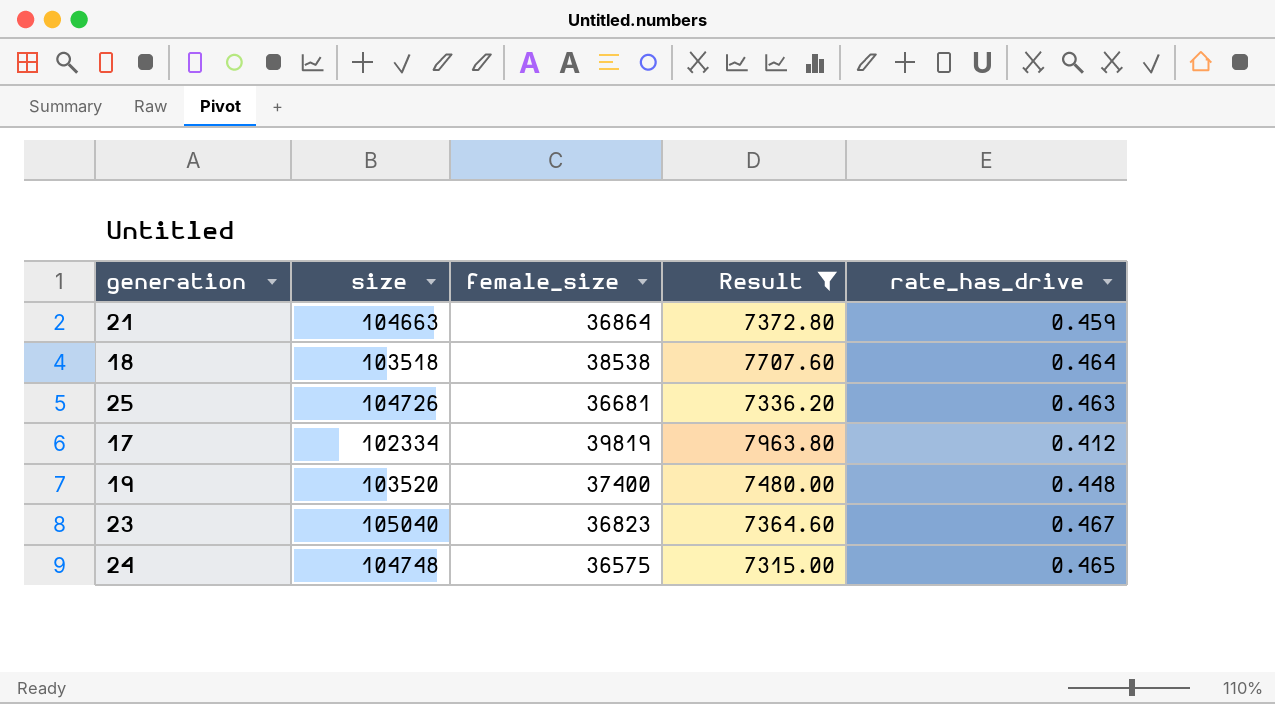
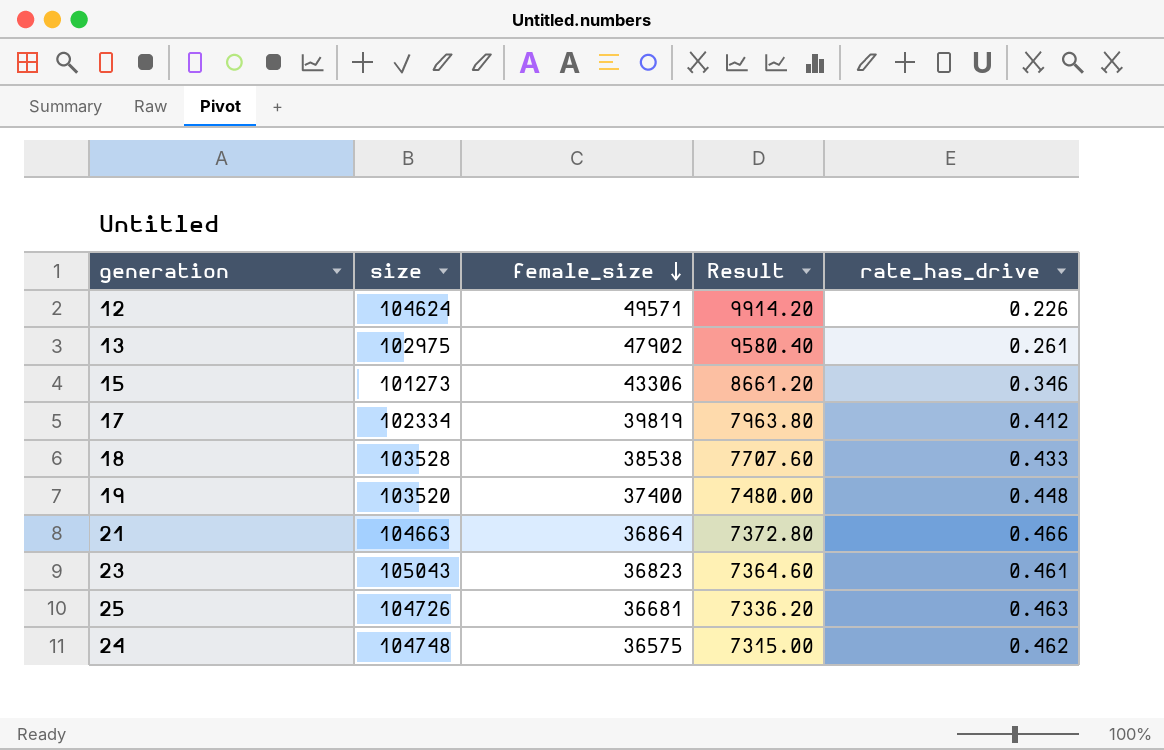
filter: Result <= 7963.80 -> none
row order: none -> female_size descending
18 | size: 103518 -> 103528
18 | rate_has_drive: 0.464 -> 0.433
21 | rate_has_drive: 0.459 -> 0.466
23 | size: 105040 -> 105043
23 | rate_has_drive: 0.467 -> 0.461
24 | rate_has_drive: 0.465 -> 0.462

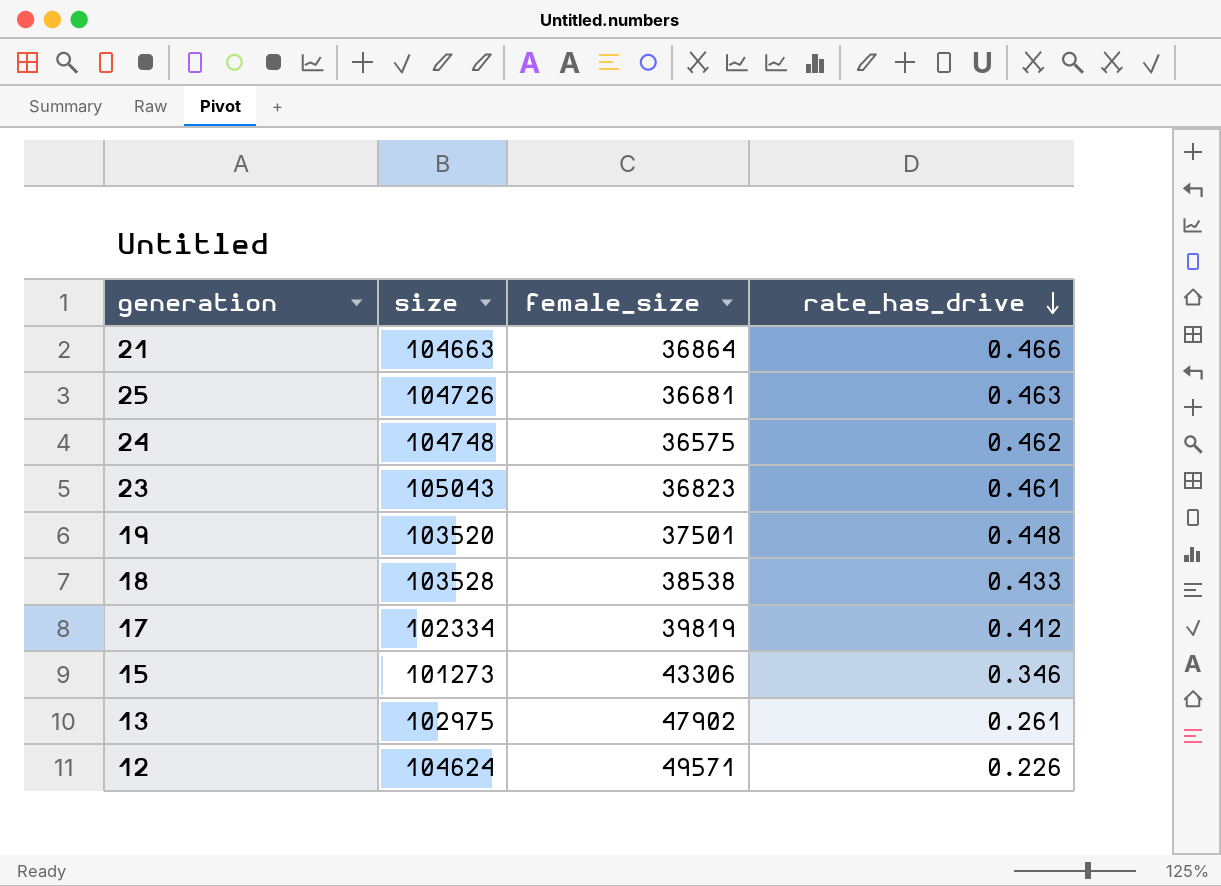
row order: female_size descending -> rate_has_drive descending
column Result | formula: [female_size] * 0.2 -> none
19 | female_size: 37400 -> 37501

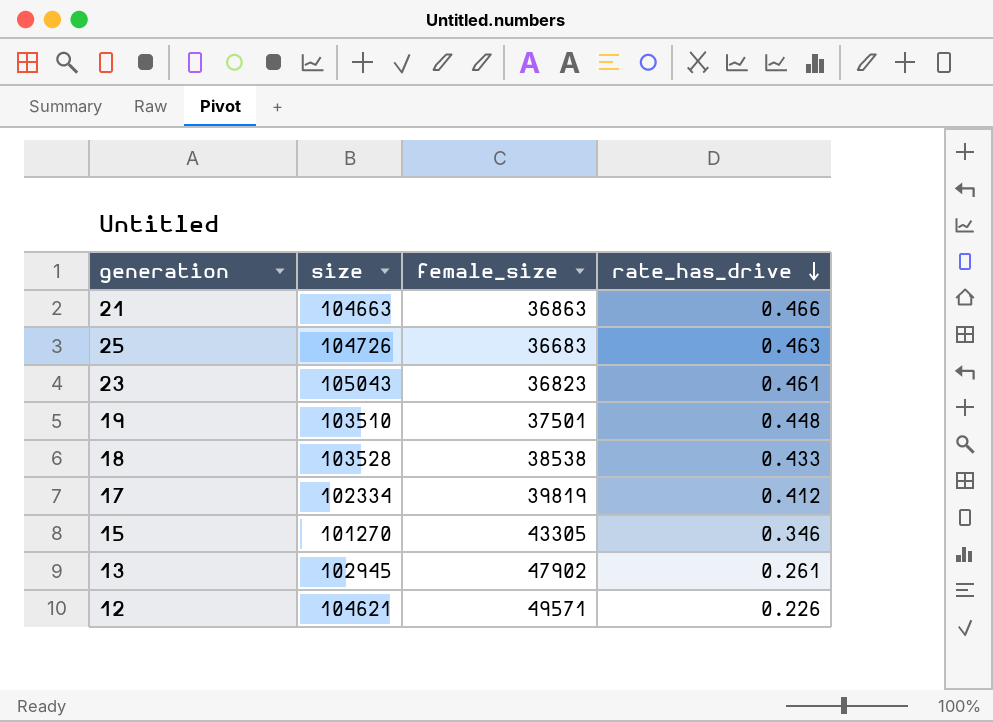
row 24: 104748 | 36575 | 0.462 -> none
21 | female_size: 36864 -> 36863
25 | female_size: 36681 -> 36683
19 | size: 103520 -> 103510
15 | size: 101273 -> 101270
15 | female_size: 43306 -> 43305
13 | size: 102975 -> 102945
12 | size: 104624 -> 104621

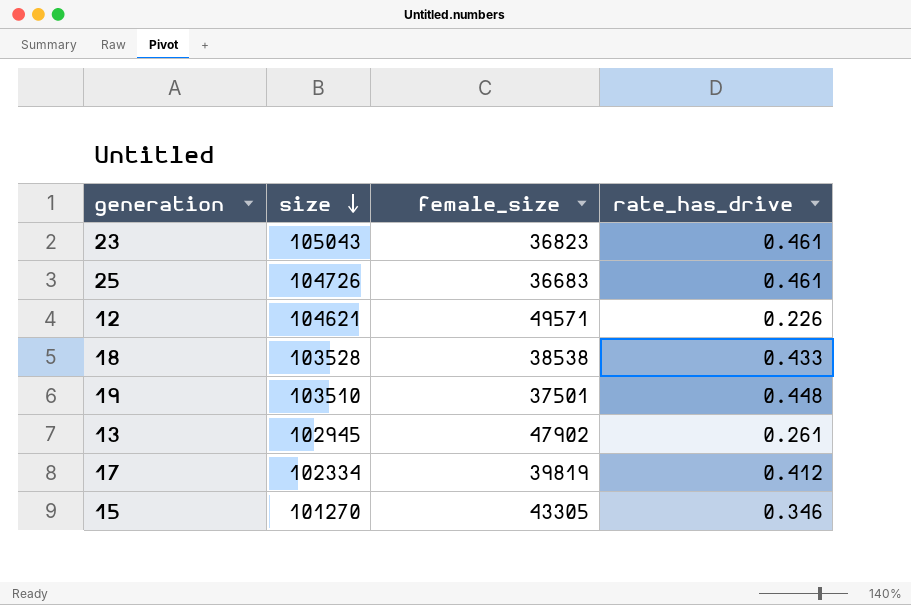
row order: rate_has_drive descending -> size descending
row 21: 104663 | 36863 | 0.466 -> none
25 | rate_has_drive: 0.463 -> 0.461

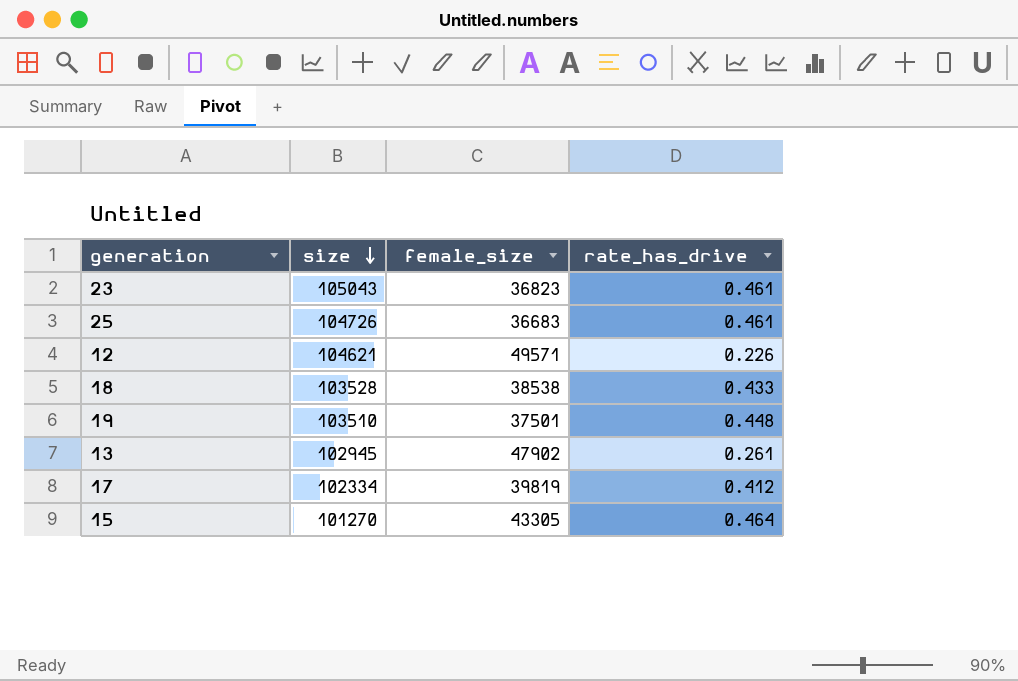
15 | rate_has_drive: 0.346 -> 0.464

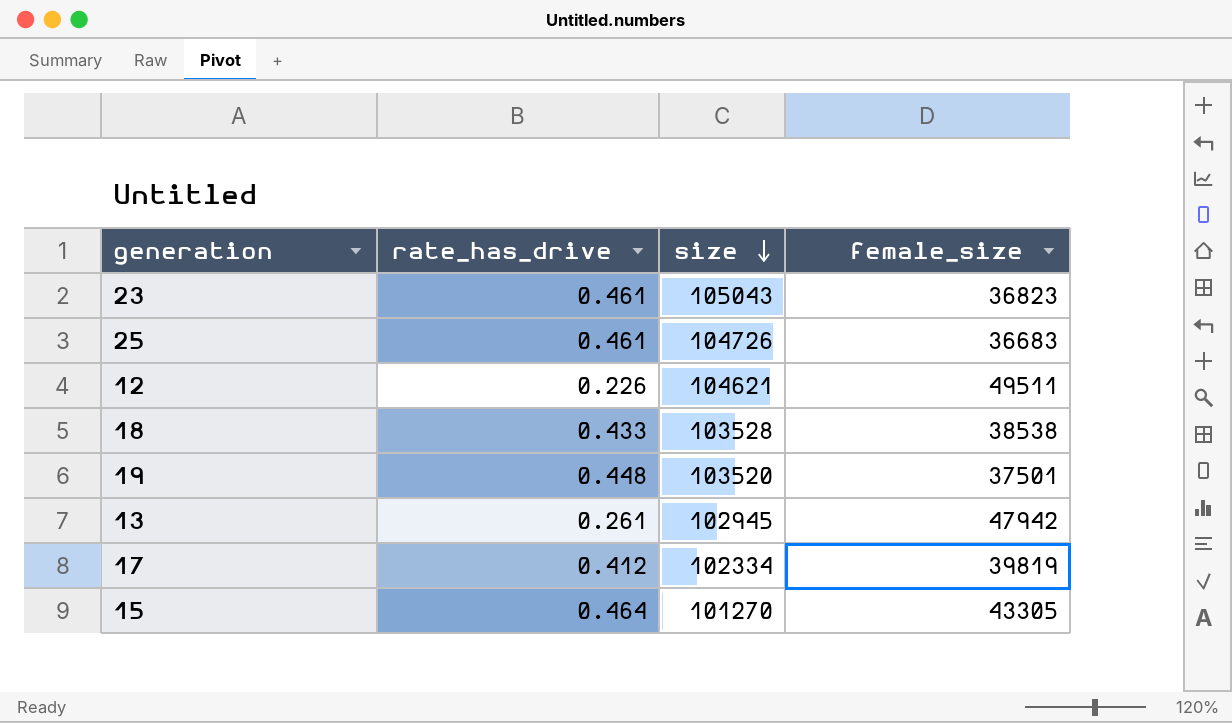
column rate_has_drive | position: 4 -> 2
12 | female_size: 49571 -> 49511
19 | size: 103510 -> 103520
13 | female_size: 47902 -> 47942

